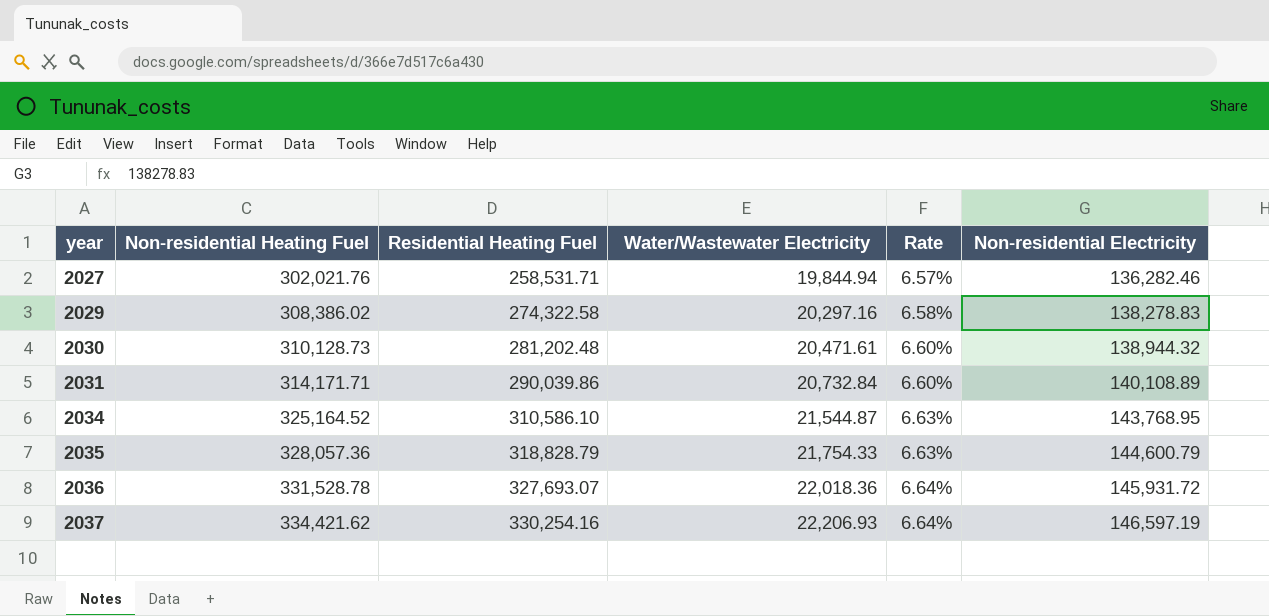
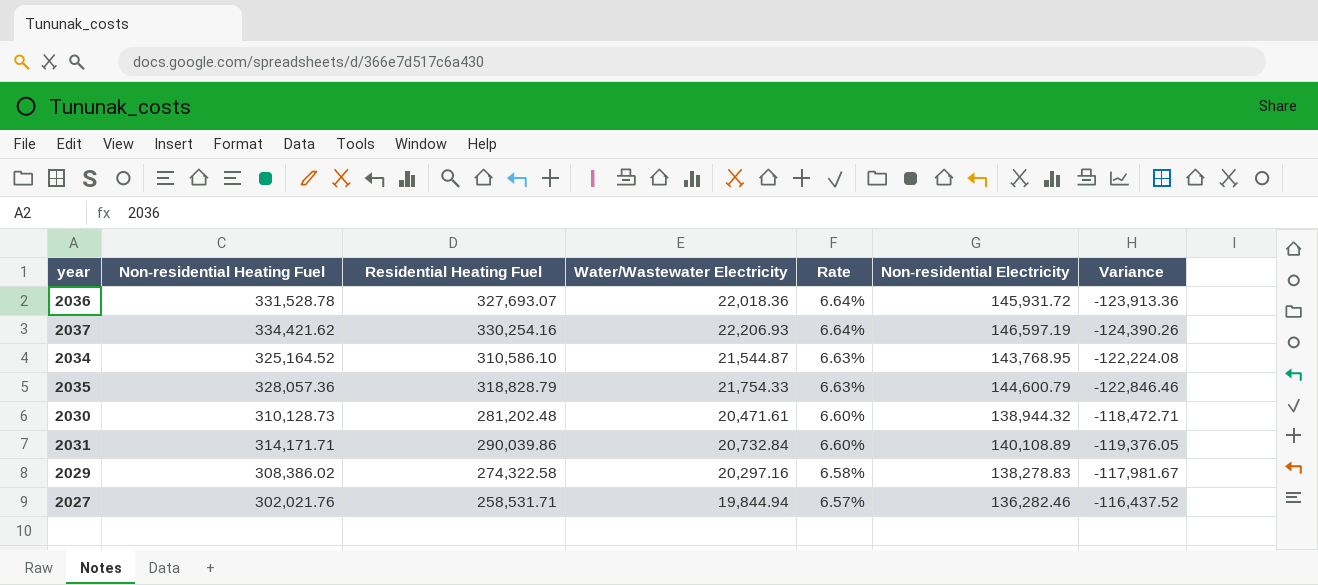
row order: year ascending -> Rate descending
column Variance | formula: none -> [Water/Wastewater Electricity] - [Non-residential Electricity]

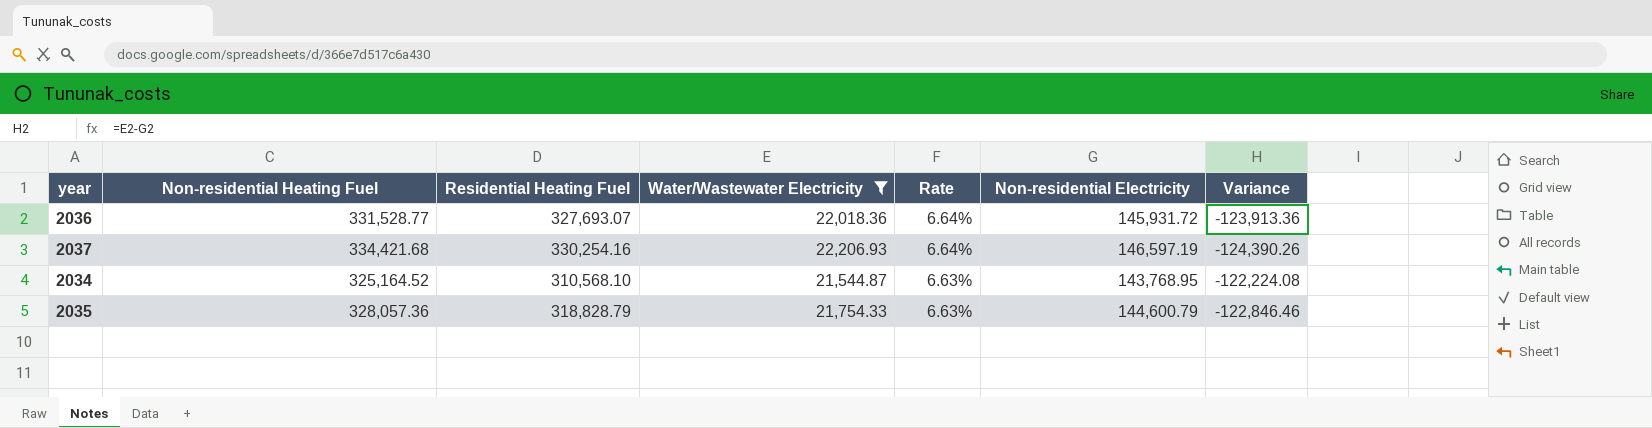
filter: none -> Water/Wastewater Electricity >= 21,544.87
2036 | Non-residential Heating Fuel: 331,528.78 -> 331,528.77
2037 | Non-residential Heating Fuel: 334,421.62 -> 334,421.68
2034 | Residential Heating Fuel: 310,586.10 -> 310,568.10

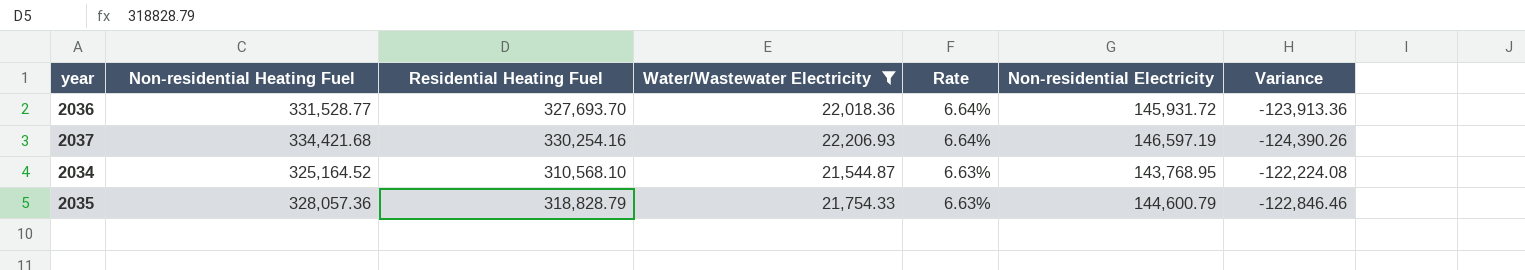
2036 | Residential Heating Fuel: 327,693.07 -> 327,693.70

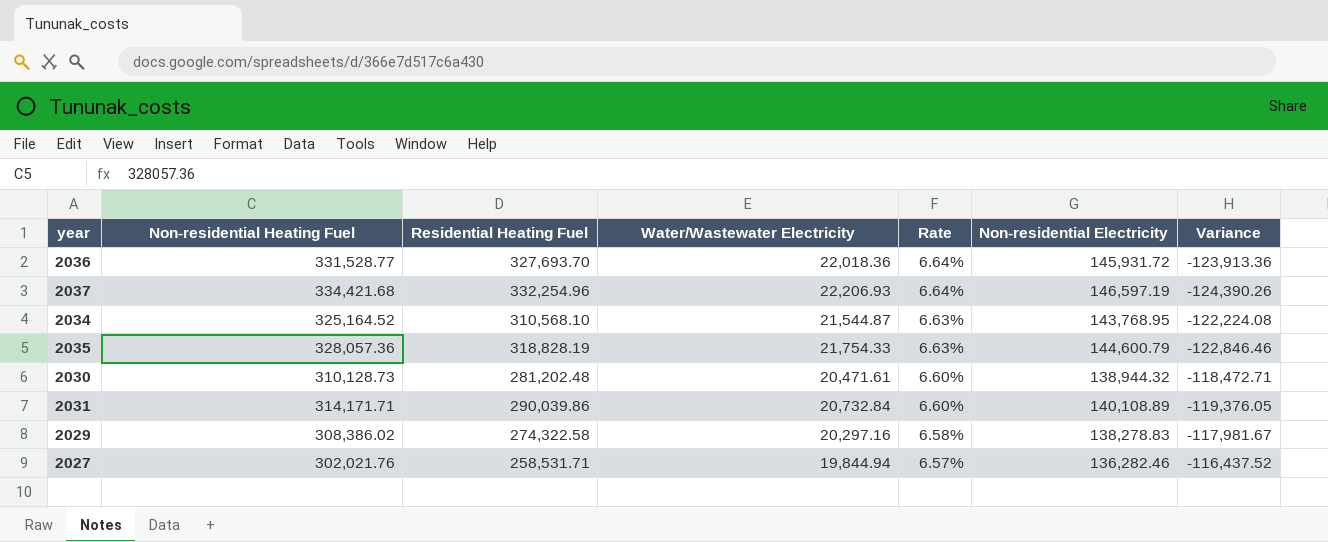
filter: Water/Wastewater Electricity >= 21,544.87 -> none
2037 | Residential Heating Fuel: 330,254.16 -> 332,254.96
2035 | Residential Heating Fuel: 318,828.79 -> 318,828.19

